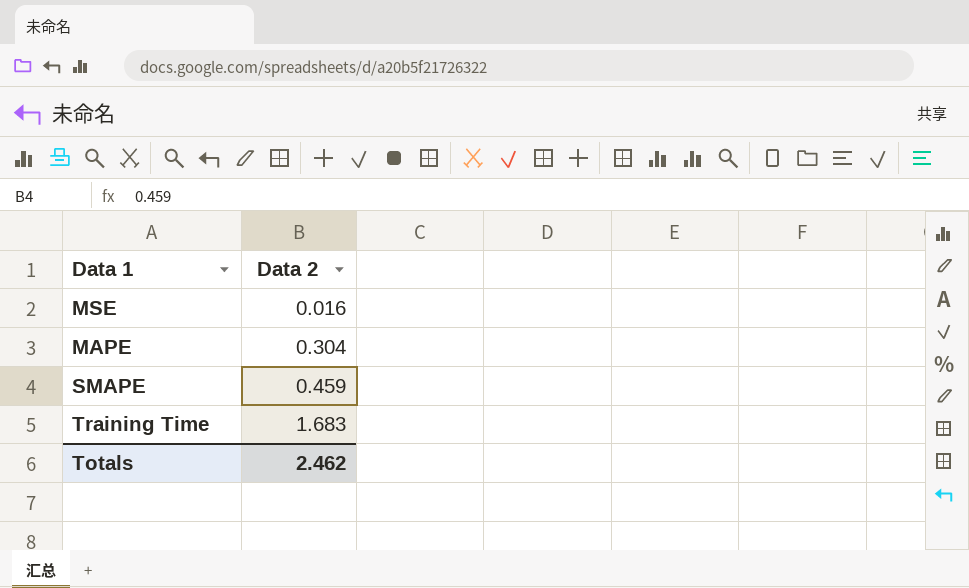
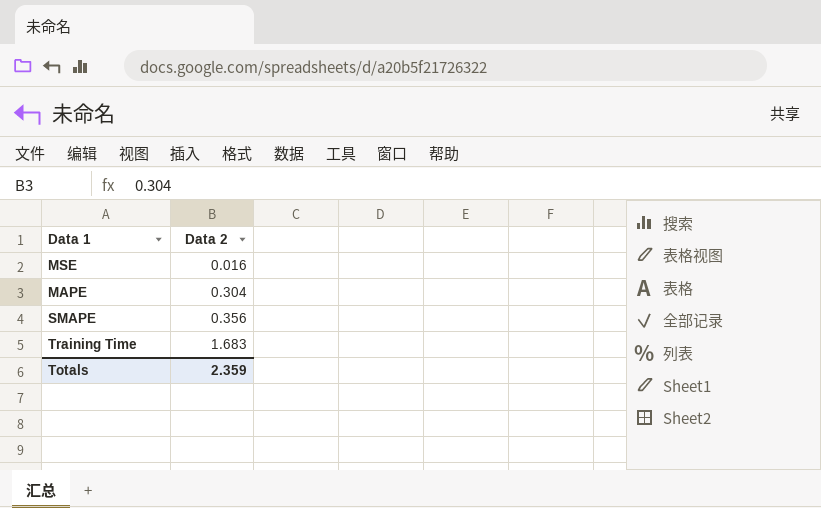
SMAPE | Data 2: 0.459 -> 0.356
Totals | Data 2: 2.462 -> 2.359

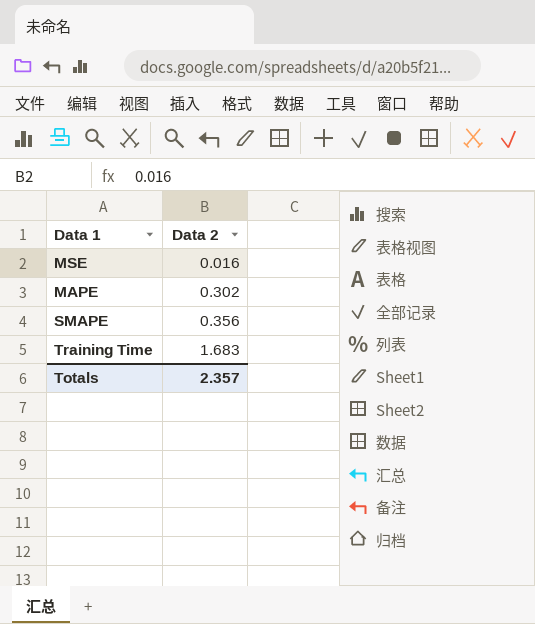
MAPE | Data 2: 0.304 -> 0.302
Totals | Data 2: 2.359 -> 2.357

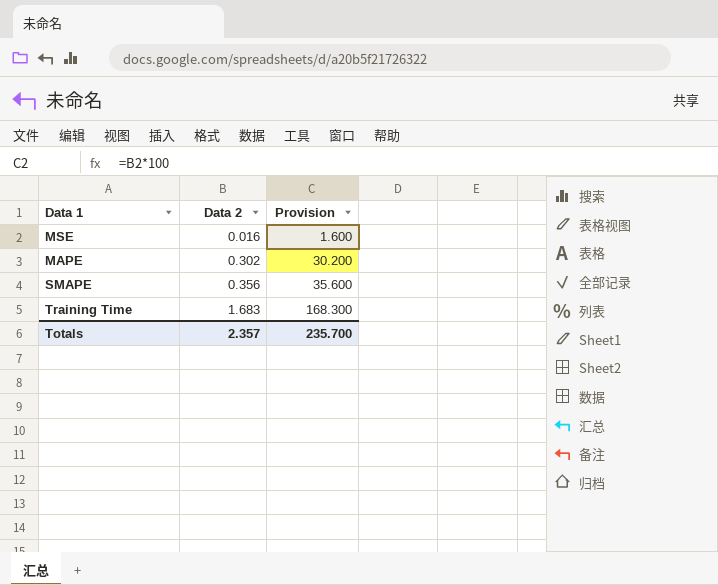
column Provision | formula: none -> [Data 2] * 100

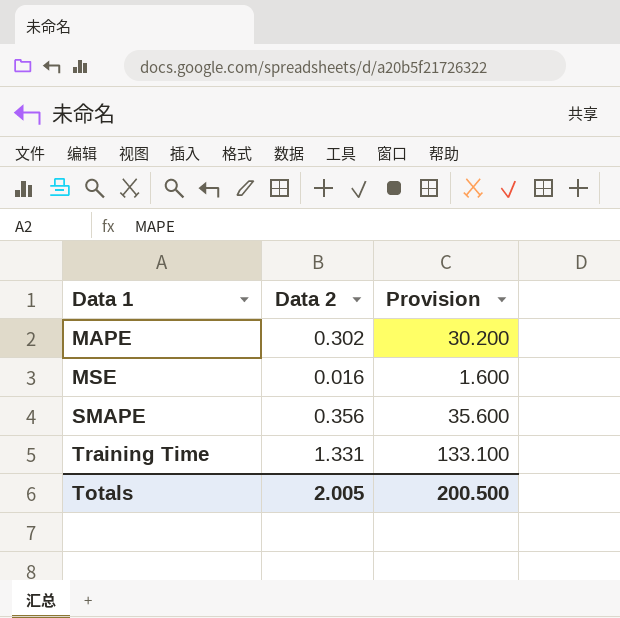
row order: Data 2 ascending -> Data 1 ascending
Training Time | Data 2: 1.683 -> 1.331
Training Time | Provision: 168.300 -> 133.100
Totals | Data 2: 2.357 -> 2.005
Totals | Provision: 235.700 -> 200.500

